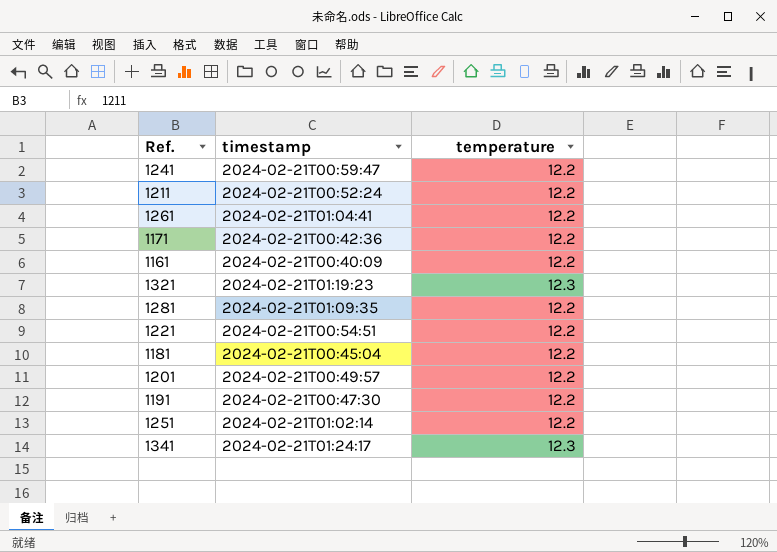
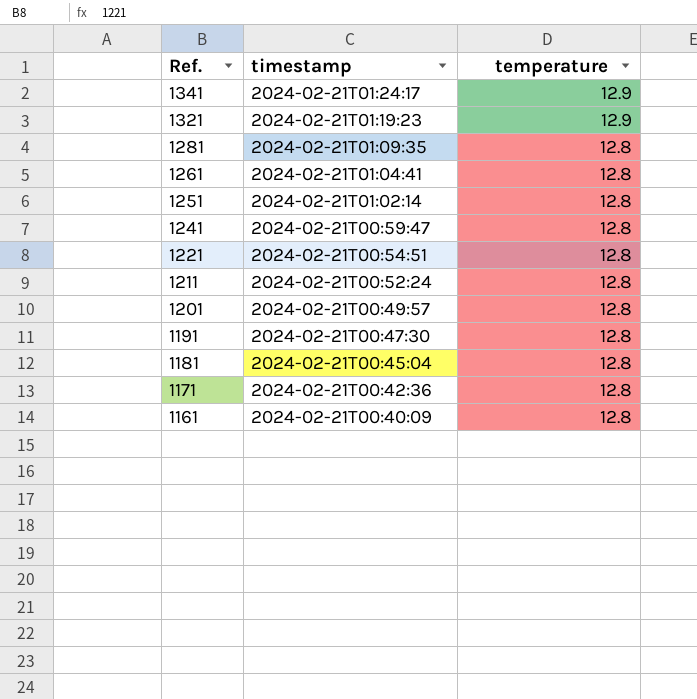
row order: none -> Ref. descending
1341 | temperature: 12.3 -> 12.9
1321 | temperature: 12.3 -> 12.9
1281 | temperature: 12.2 -> 12.8
1261 | temperature: 12.2 -> 12.8
1251 | temperature: 12.2 -> 12.8
1241 | temperature: 12.2 -> 12.8
1221 | temperature: 12.2 -> 12.8
1211 | temperature: 12.2 -> 12.8
1201 | temperature: 12.2 -> 12.8
1191 | temperature: 12.2 -> 12.8
1181 | temperature: 12.2 -> 12.8
1171 | temperature: 12.2 -> 12.8
1161 | temperature: 12.2 -> 12.8

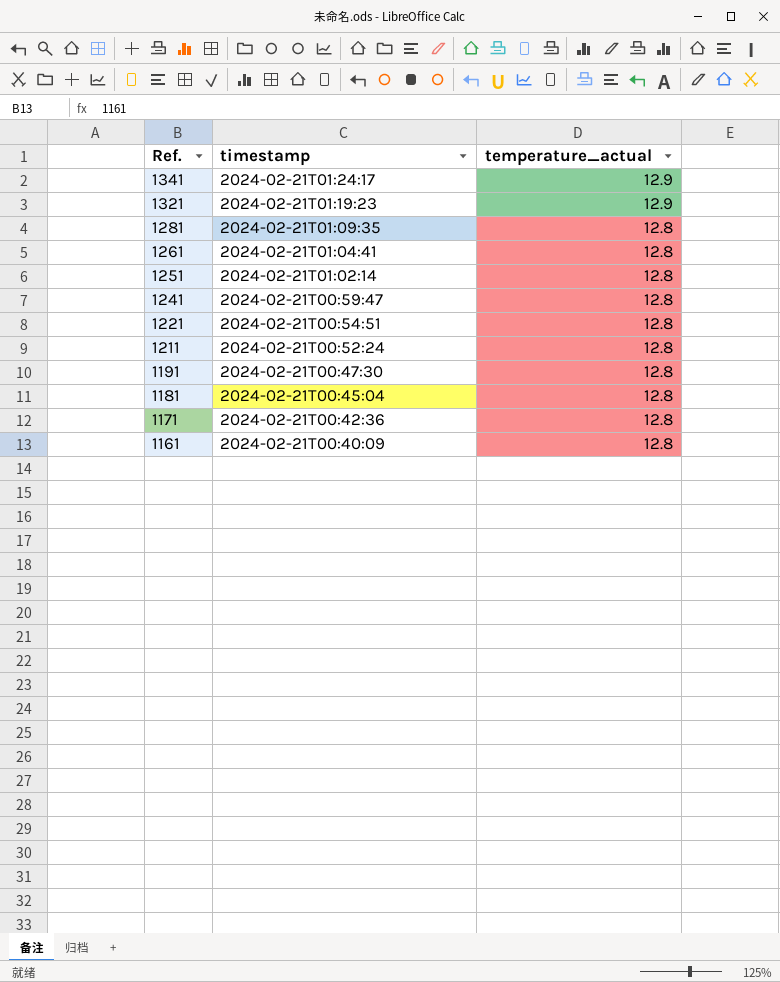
column name: temperature -> temperature_actual
row 1201: 2024-02-21T00:49:57 | 12.8 -> none

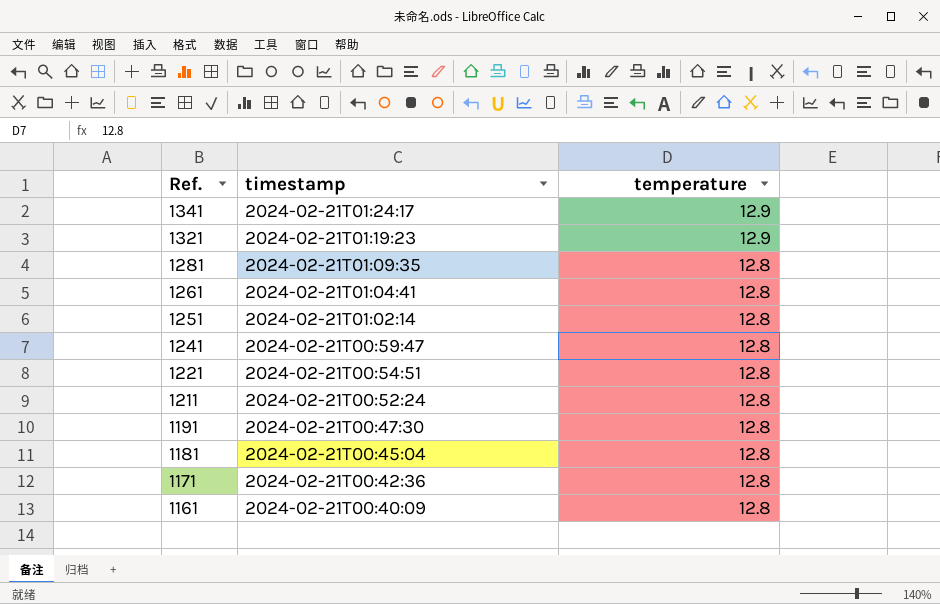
column name: temperature_actual -> temperature

